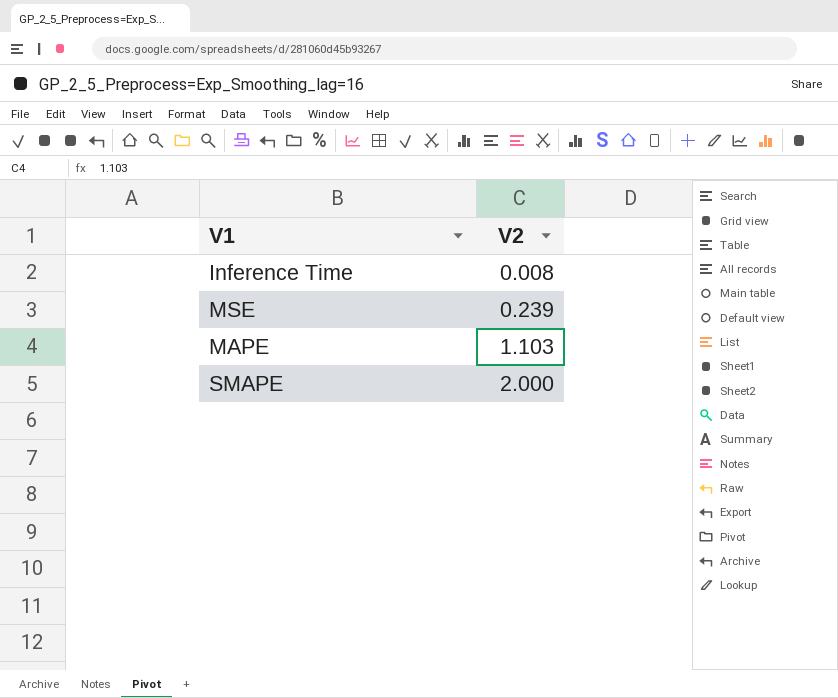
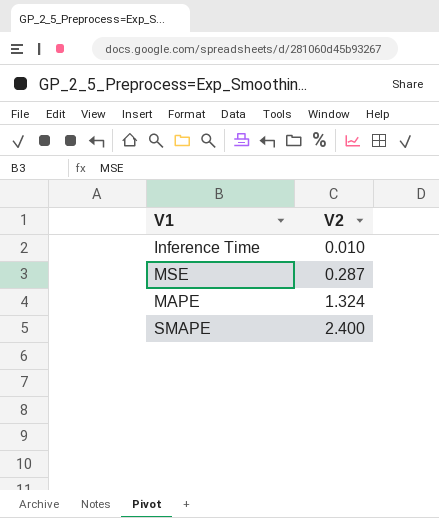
Inference Time | V2: 0.008 -> 0.010
MSE | V2: 0.239 -> 0.287
MAPE | V2: 1.103 -> 1.324
SMAPE | V2: 2.000 -> 2.400

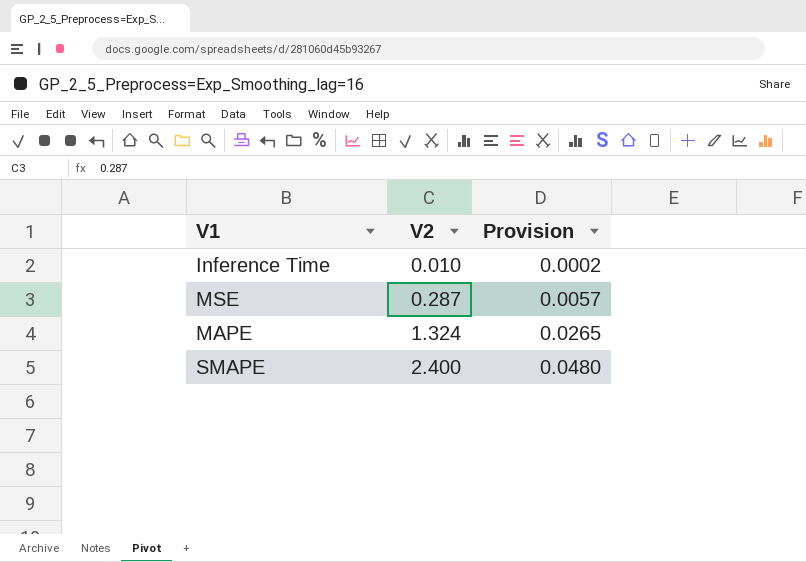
column Provision | formula: none -> [V2] * 0.02

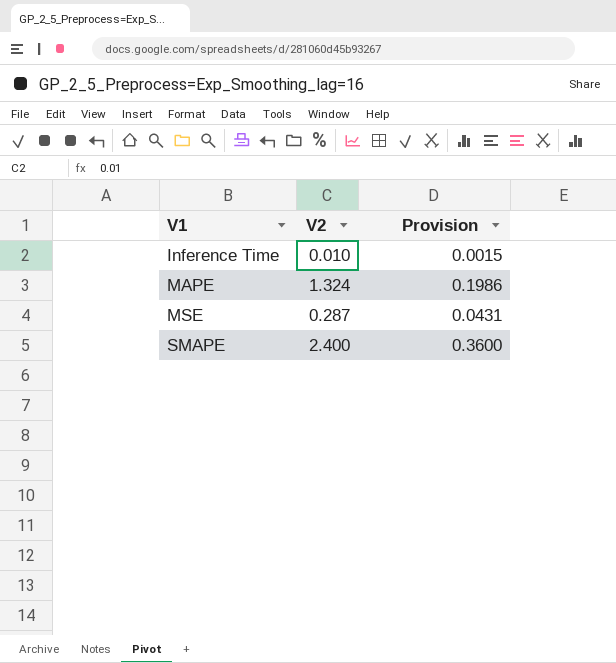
row order: V2 ascending -> V1 ascending
column Provision | formula: [V2] * 0.02 -> [V2] * 0.15

